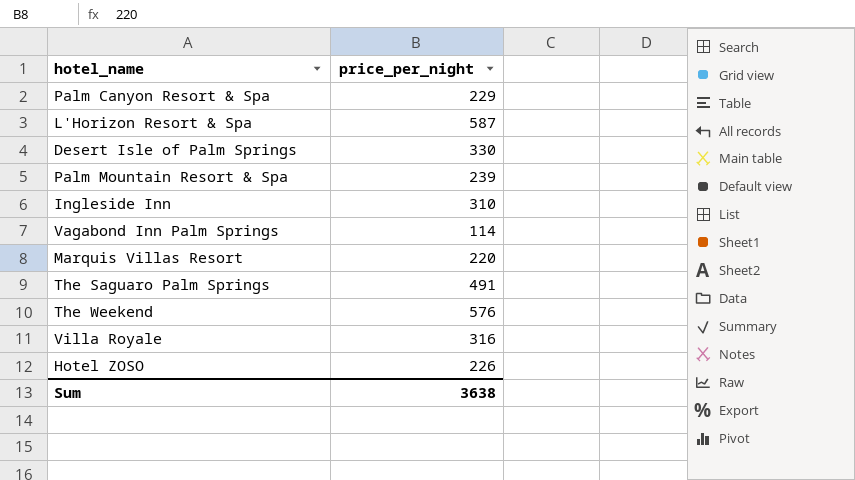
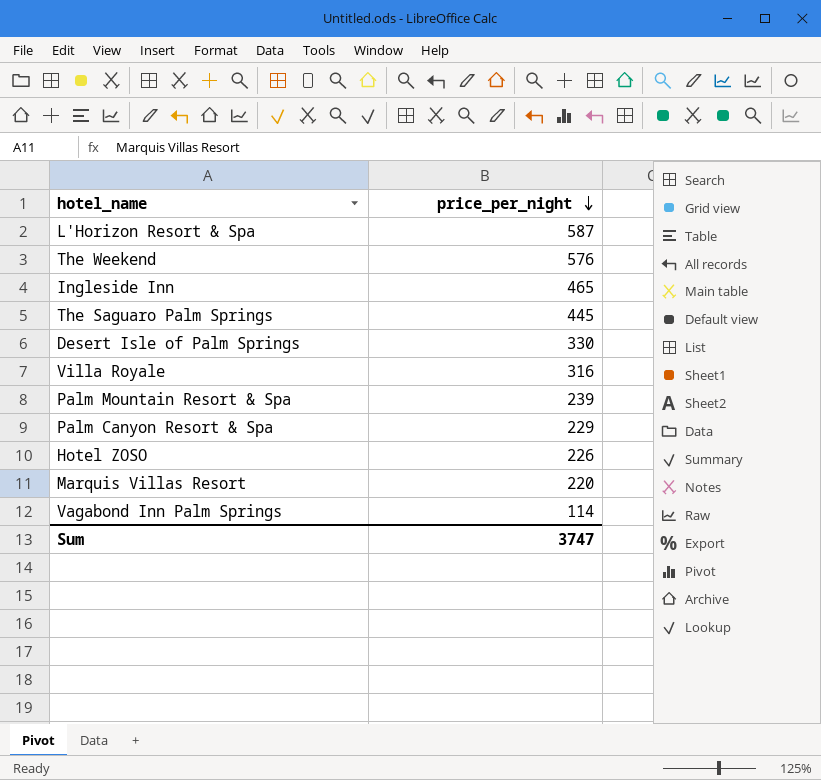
row order: none -> price_per_night descending
Ingleside Inn | price_per_night: 310 -> 465
The Saguaro Palm Springs | price_per_night: 491 -> 445
Sum | price_per_night: 3638 -> 3747

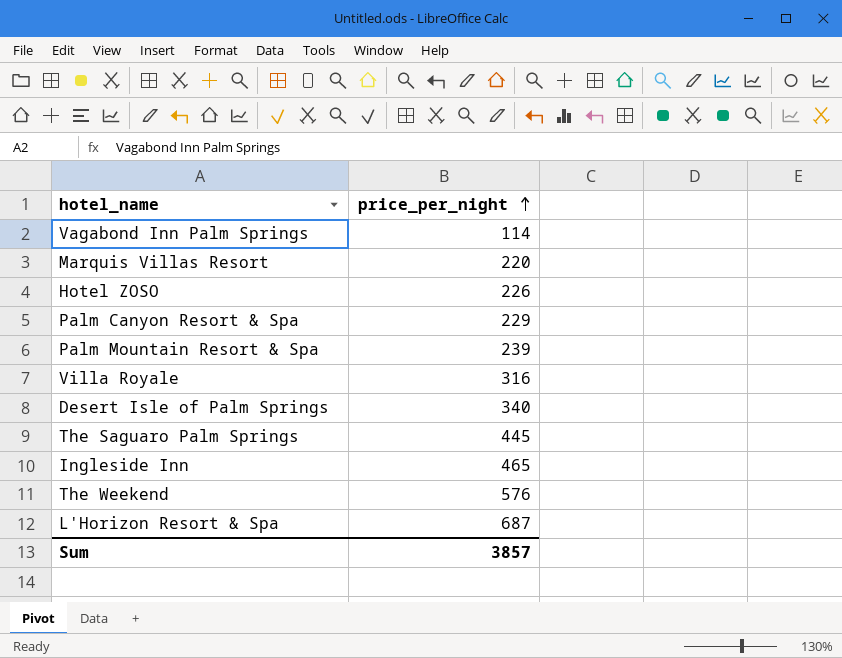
row order: price_per_night descending -> price_per_night ascending
Desert Isle of Palm Springs | price_per_night: 330 -> 340
L'Horizon Resort & Spa | price_per_night: 587 -> 687
Sum | price_per_night: 3747 -> 3857

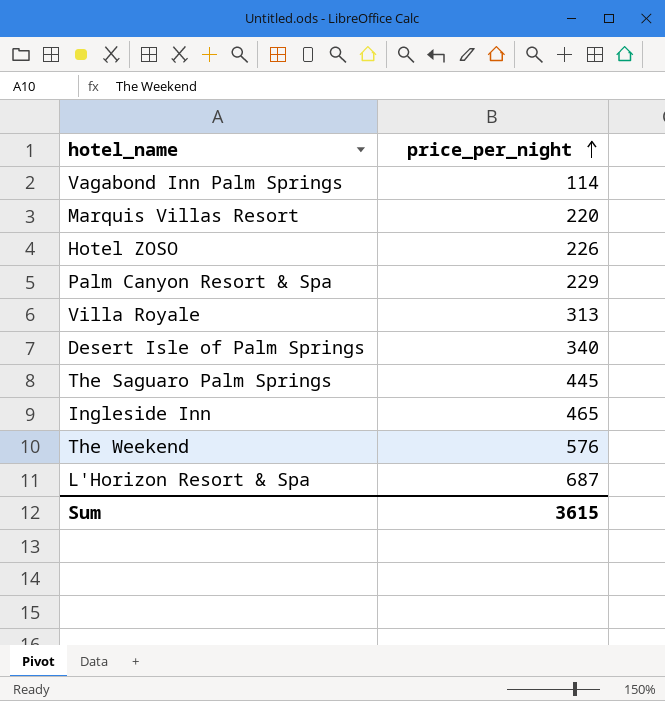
row Palm Mountain Resort & Spa: 239 -> none
Villa Royale | price_per_night: 316 -> 313
Sum | price_per_night: 3857 -> 3615

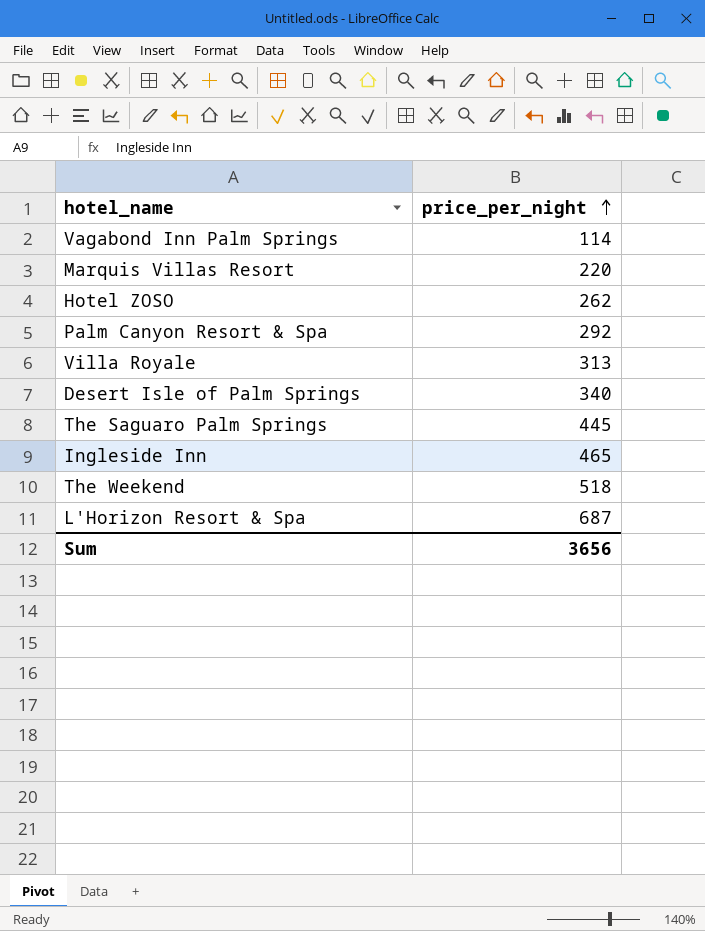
Hotel ZOSO | price_per_night: 226 -> 262
Palm Canyon Resort & Spa | price_per_night: 229 -> 292
The Weekend | price_per_night: 576 -> 518
Sum | price_per_night: 3615 -> 3656

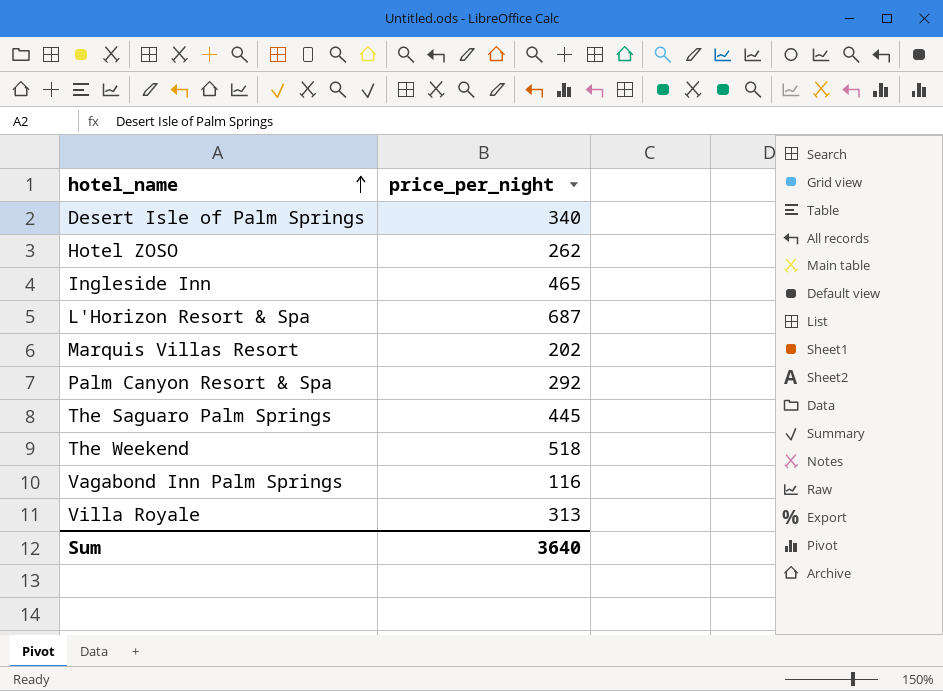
row order: price_per_night ascending -> hotel_name ascending
Marquis Villas Resort | price_per_night: 220 -> 202
Vagabond Inn Palm Springs | price_per_night: 114 -> 116
Sum | price_per_night: 3656 -> 3640

